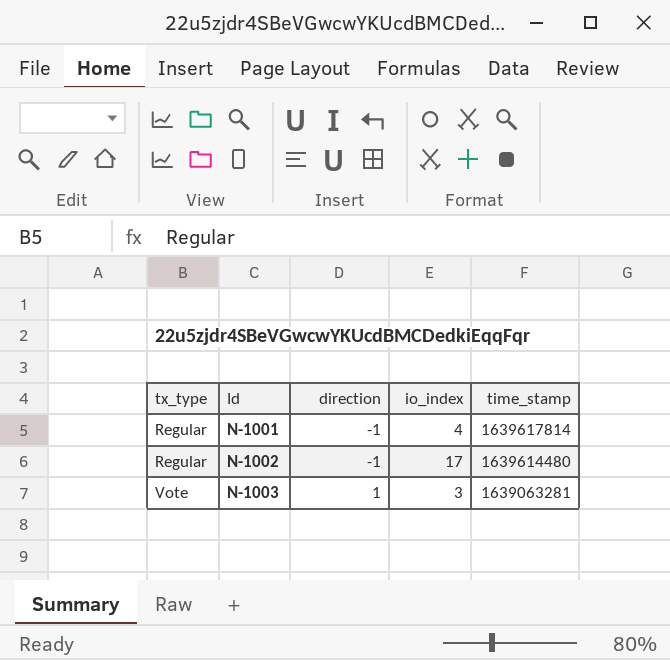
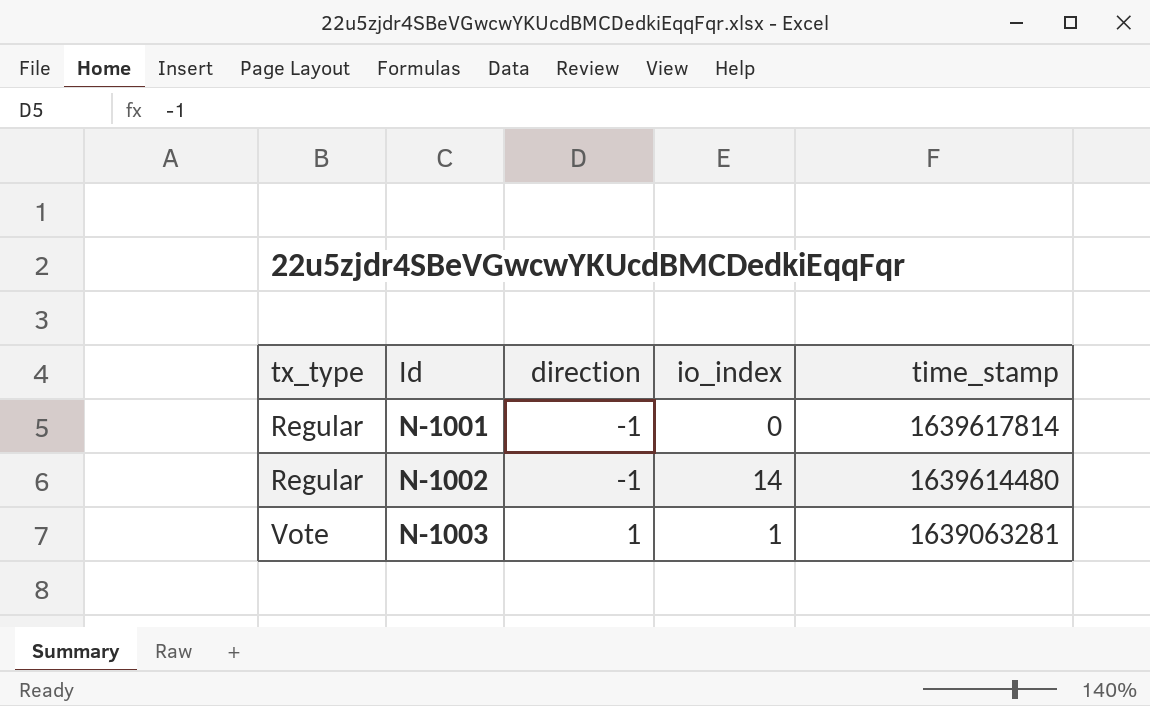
N-1001 | io_index: 4 -> 0
N-1002 | io_index: 17 -> 14
N-1003 | io_index: 3 -> 1

